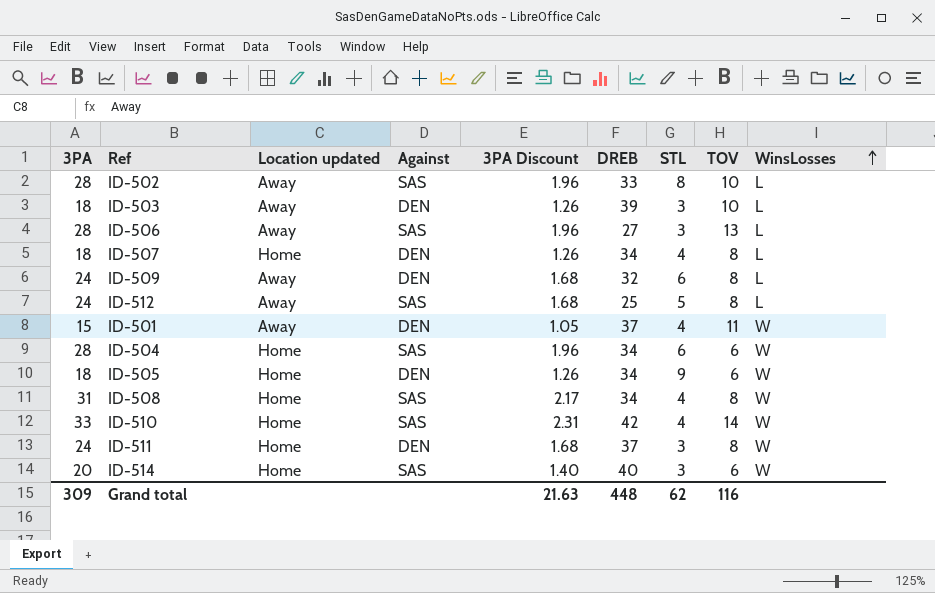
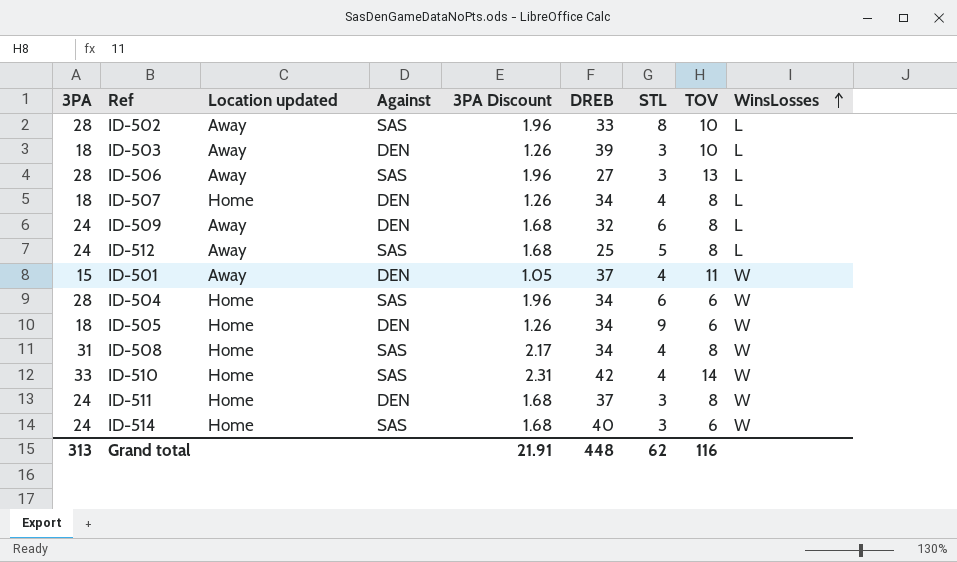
ID-514 | 3PA: 20 -> 24
ID-514 | 3PA Discount: 1.40 -> 1.68
Grand total | 3PA: 309 -> 313
Grand total | 3PA Discount: 21.63 -> 21.91

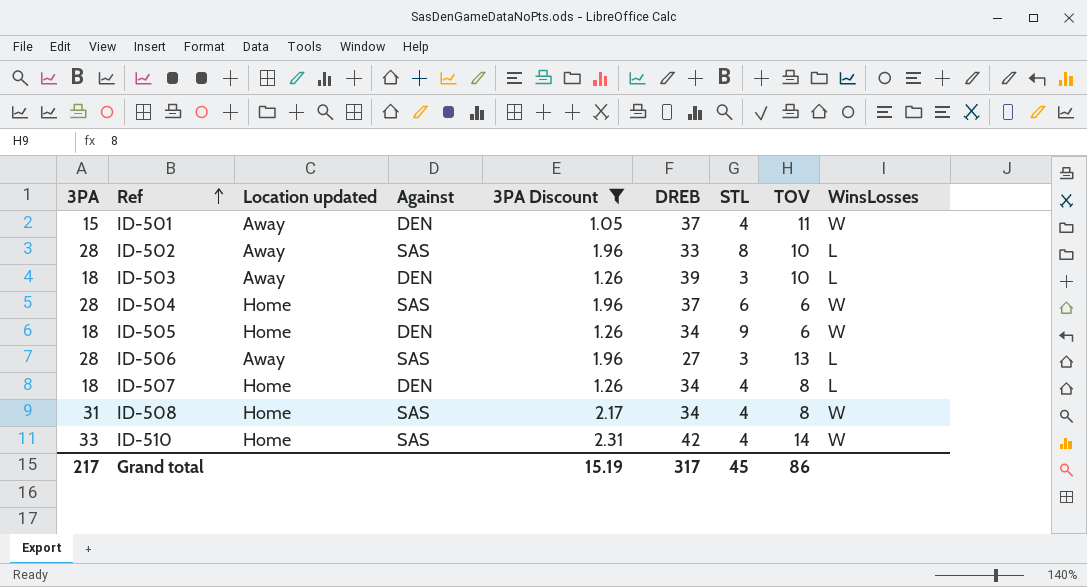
filter: none -> 3PA Discount != 1.68
row order: WinsLosses ascending -> Ref ascending
ID-504 | DREB: 34 -> 37
Grand total | 3PA: 313 -> 217
Grand total | 3PA Discount: 21.91 -> 15.19
Grand total | DREB: 448 -> 317
Grand total | STL: 62 -> 45
Grand total | TOV: 116 -> 86

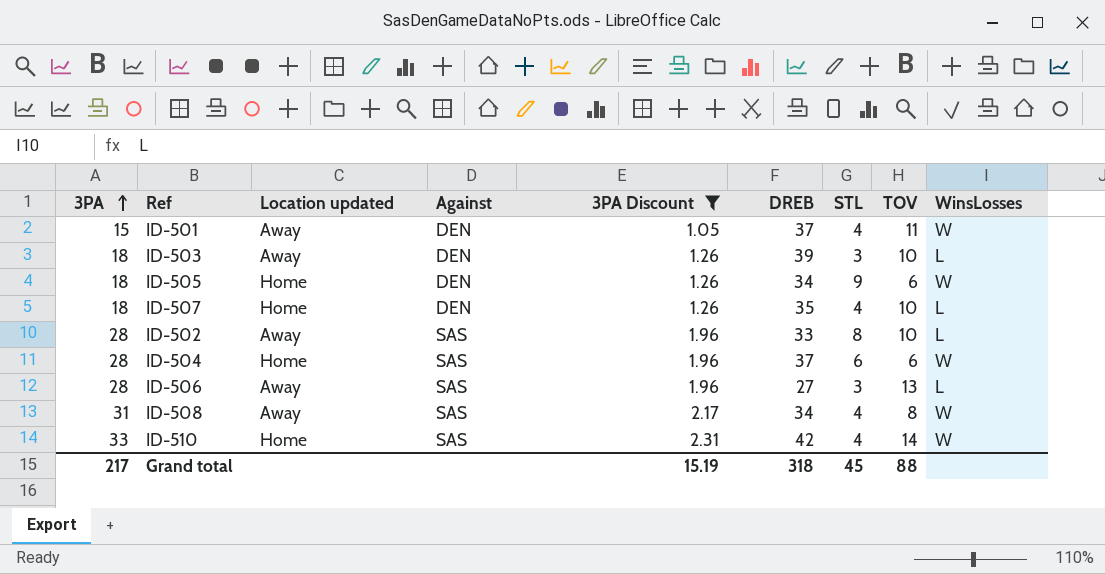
row order: Ref ascending -> 3PA ascending
ID-507 | DREB: 34 -> 35
ID-507 | TOV: 8 -> 10
ID-508 | Location updated: Home -> Away
Grand total | DREB: 317 -> 318
Grand total | TOV: 86 -> 88

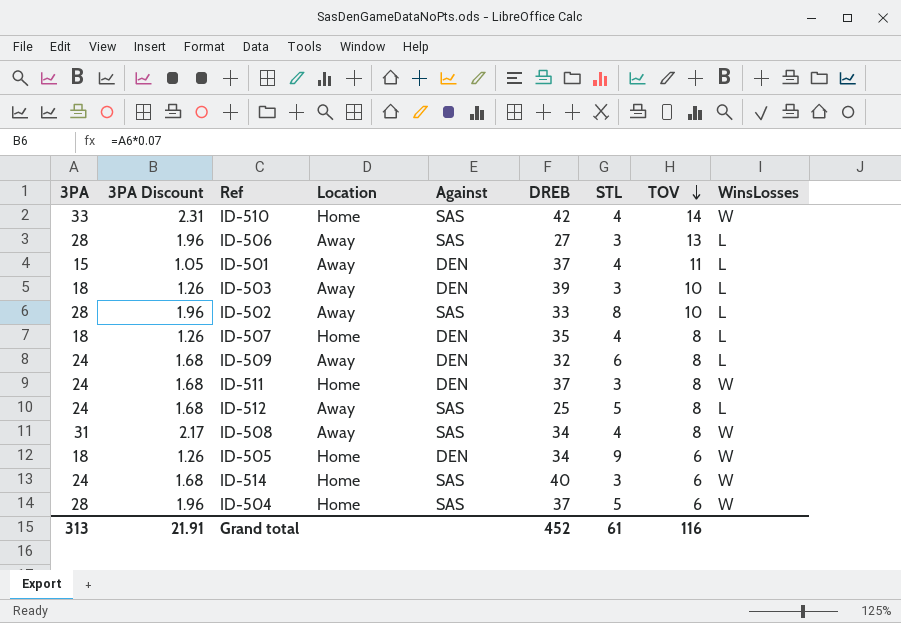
filter: 3PA Discount != 1.68 -> none
row order: 3PA ascending -> TOV descending
column 3PA Discount | position: 5 -> 2
column name: Location updated -> Location
ID-501 | WinsLosses: W -> L
ID-507 | TOV: 10 -> 8
ID-504 | STL: 6 -> 5
Grand total | 3PA: 217 -> 313
Grand total | 3PA Discount: 15.19 -> 21.91
Grand total | DREB: 318 -> 452
Grand total | STL: 45 -> 61
Grand total | TOV: 88 -> 116

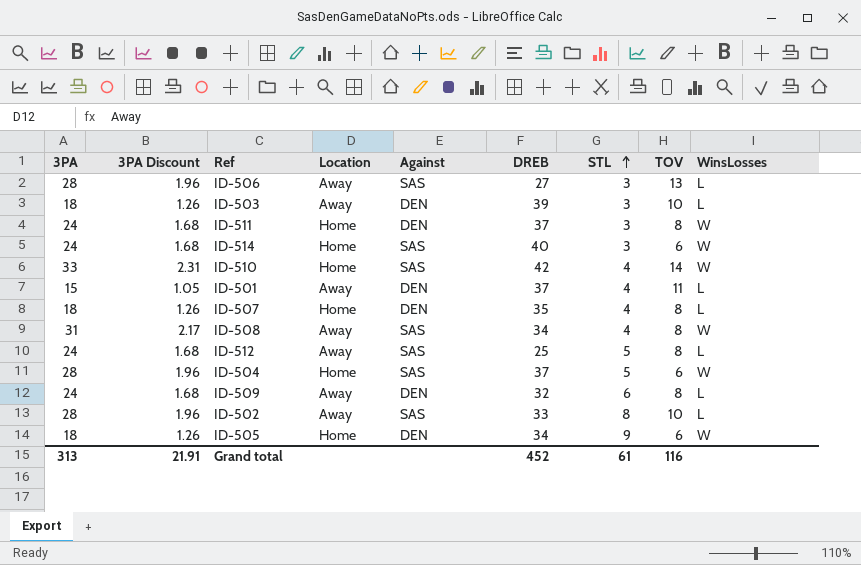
row order: TOV descending -> STL ascending

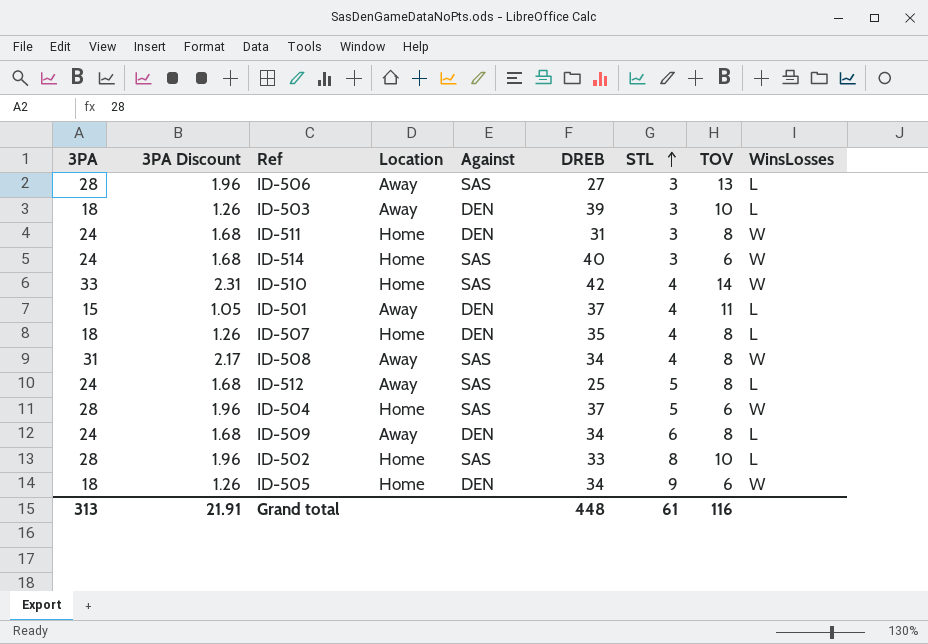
ID-511 | DREB: 37 -> 31
ID-509 | DREB: 32 -> 34
ID-502 | Location: Away -> Home
Grand total | DREB: 452 -> 448

